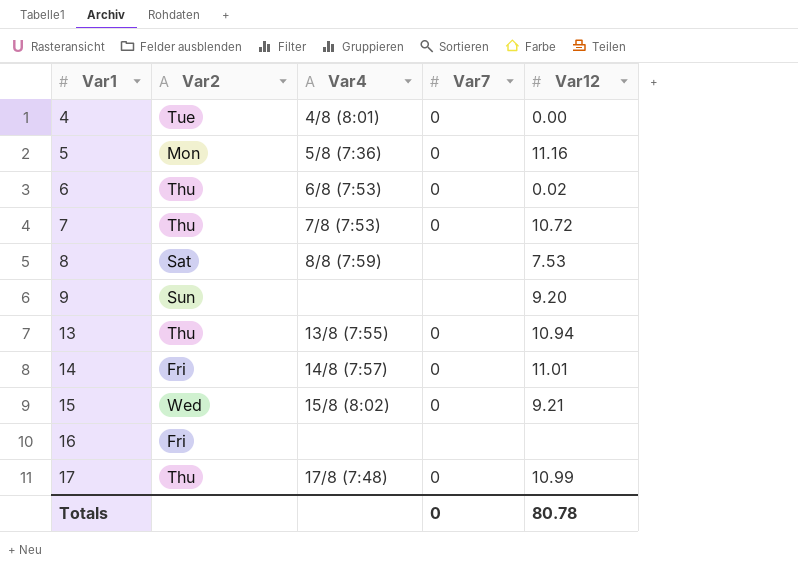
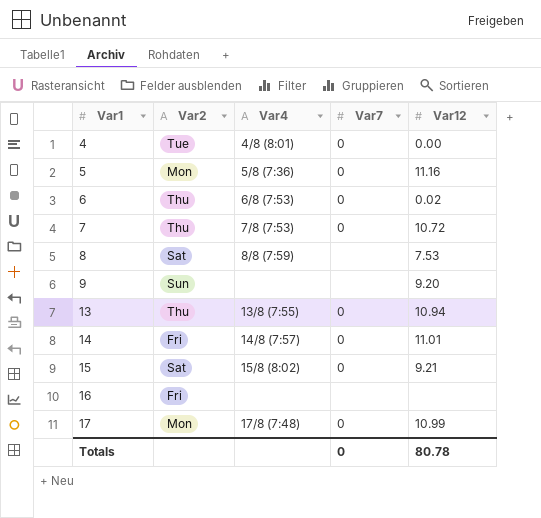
15 | Var2: Wed -> Sat
17 | Var2: Thu -> Mon

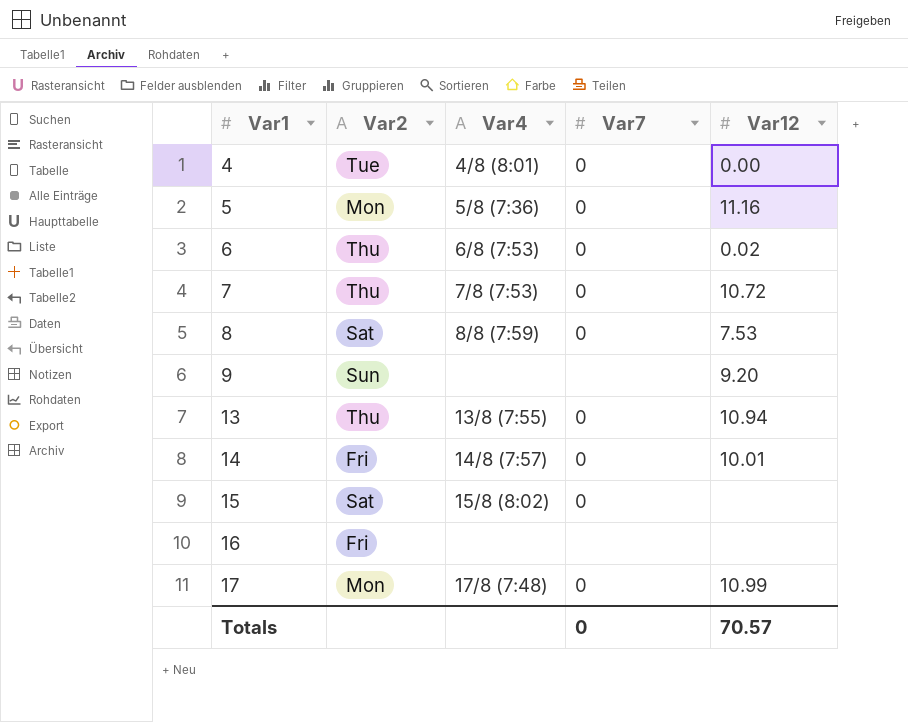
8 | Var7: none -> 0
14 | Var12: 11.01 -> 10.01
15 | Var12: 9.21 -> none
Totals | Var12: 80.78 -> 70.57

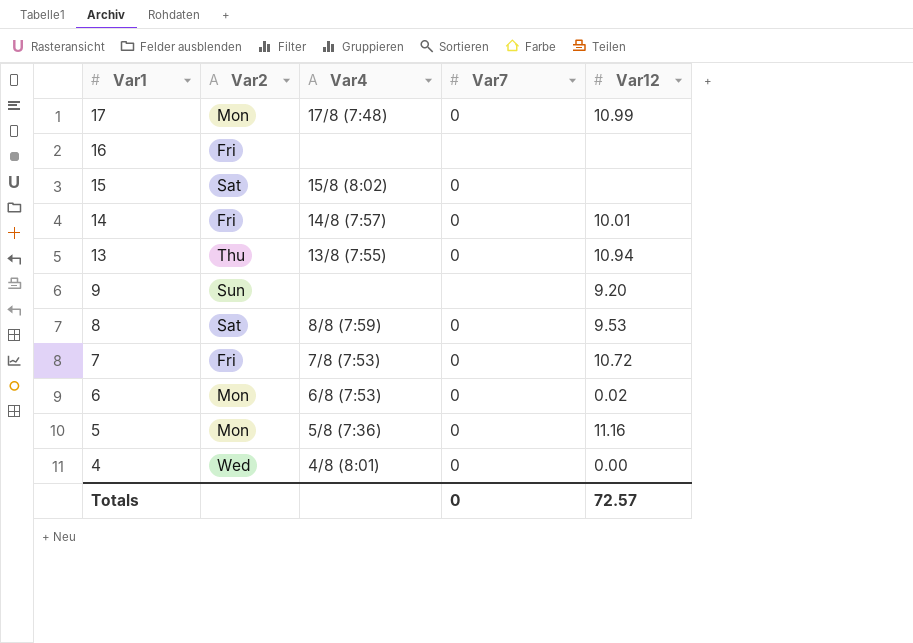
row order: Var1 ascending -> Var1 descending
8 | Var12: 7.53 -> 9.53
7 | Var2: Thu -> Fri
6 | Var2: Thu -> Mon
4 | Var2: Tue -> Wed
Totals | Var12: 70.57 -> 72.57

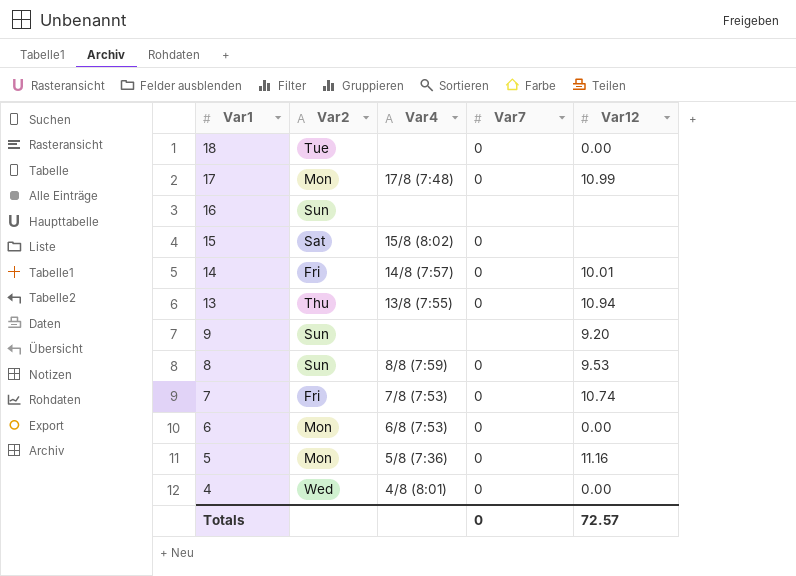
row 18: none -> Tue | none | 0 | 0.00
16 | Var2: Fri -> Sun
8 | Var2: Sat -> Sun
7 | Var12: 10.72 -> 10.74
6 | Var12: 0.02 -> 0.00

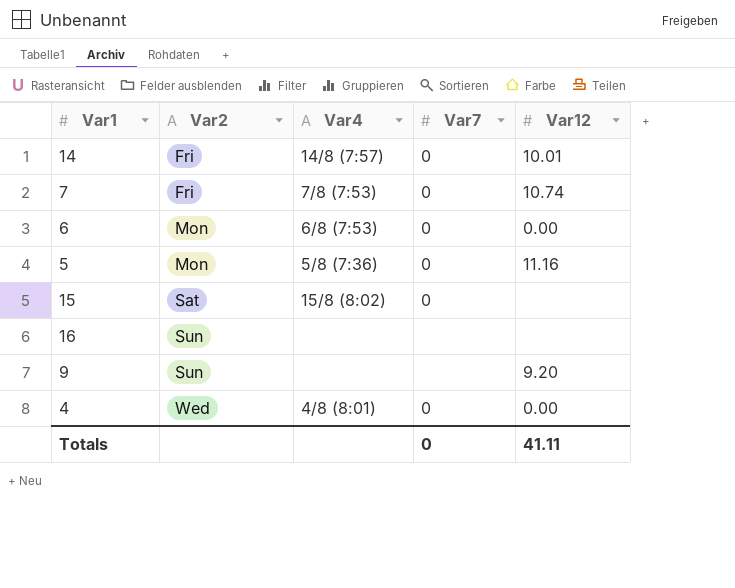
row order: Var1 descending -> Var2 ascending
row 18: Tue | none | 0 | 0.00 -> none
row 17: Mon | 17/8 (7:48) | 0 | 10.99 -> none
row 13: Thu | 13/8 (7:55) | 0 | 10.94 -> none
row 8: Sun | 8/8 (7:59) | 0 | 9.53 -> none
Totals | Var12: 72.57 -> 41.11

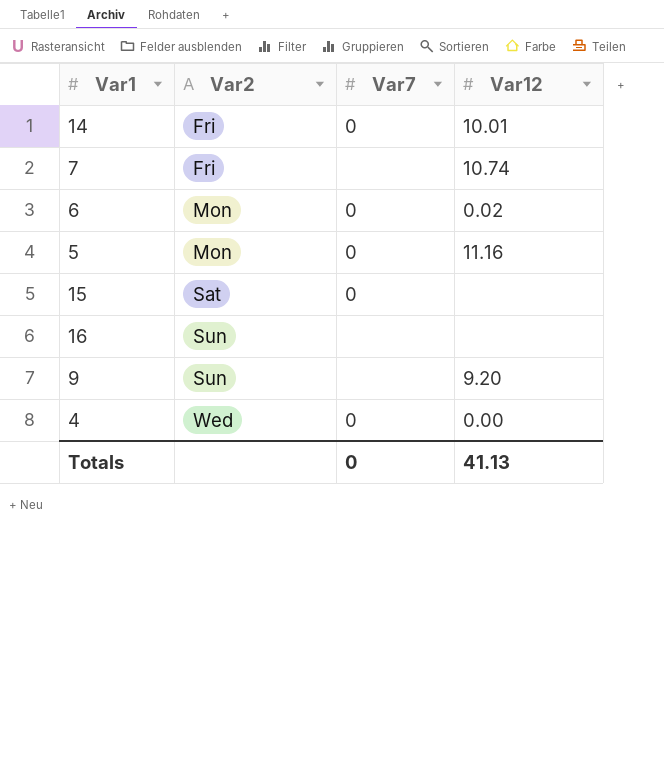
column Var4 | position: 3 -> none
7 | Var7: 0 -> none
6 | Var12: 0.00 -> 0.02
Totals | Var12: 41.11 -> 41.13

